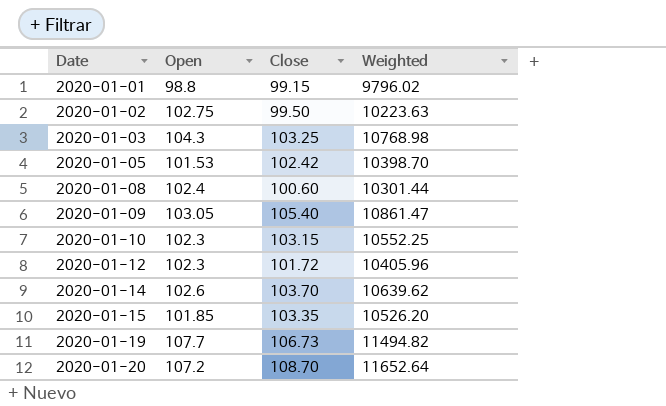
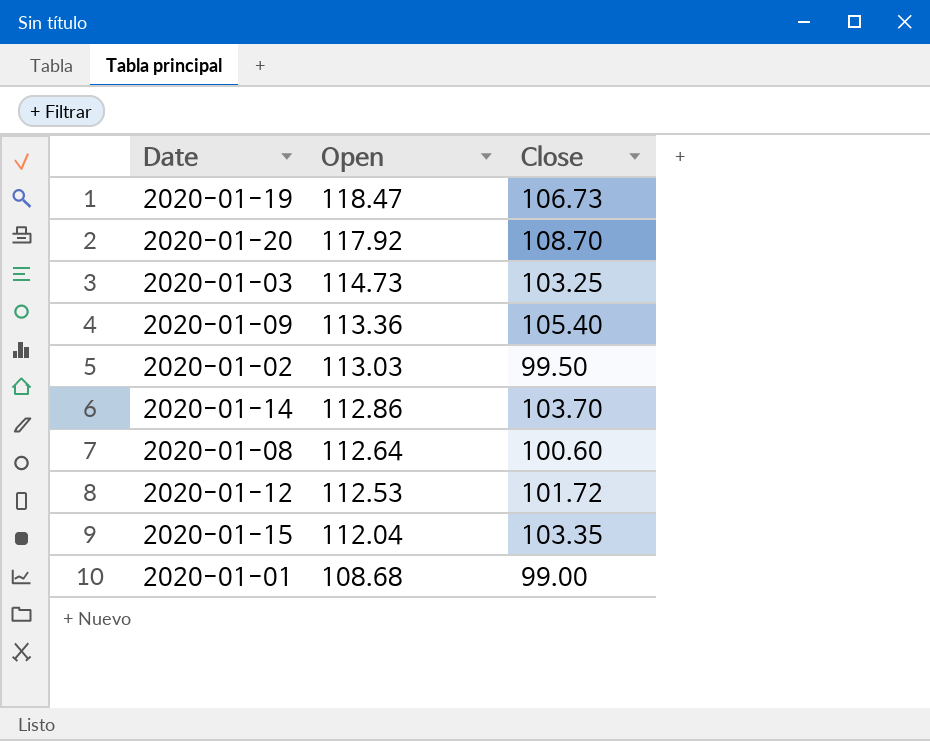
row order: Date ascending -> Open descending
column Weighted | formula: [Open] * [Close] -> none
row 2020-01-05: 101.53 | 102.42 | 10398.70 -> none
row 2020-01-10: 102.3 | 103.15 | 10552.25 -> none
2020-01-19 | Open: 107.7 -> 118.47
2020-01-20 | Open: 107.2 -> 117.92
2020-01-03 | Open: 104.3 -> 114.73
2020-01-09 | Open: 103.05 -> 113.36
2020-01-02 | Open: 102.75 -> 113.03
2020-01-14 | Open: 102.6 -> 112.86
2020-01-08 | Open: 102.4 -> 112.64
2020-01-12 | Open: 102.3 -> 112.53
2020-01-15 | Open: 101.85 -> 112.04
2020-01-01 | Open: 98.8 -> 108.68
2020-01-01 | Close: 99.15 -> 99.00

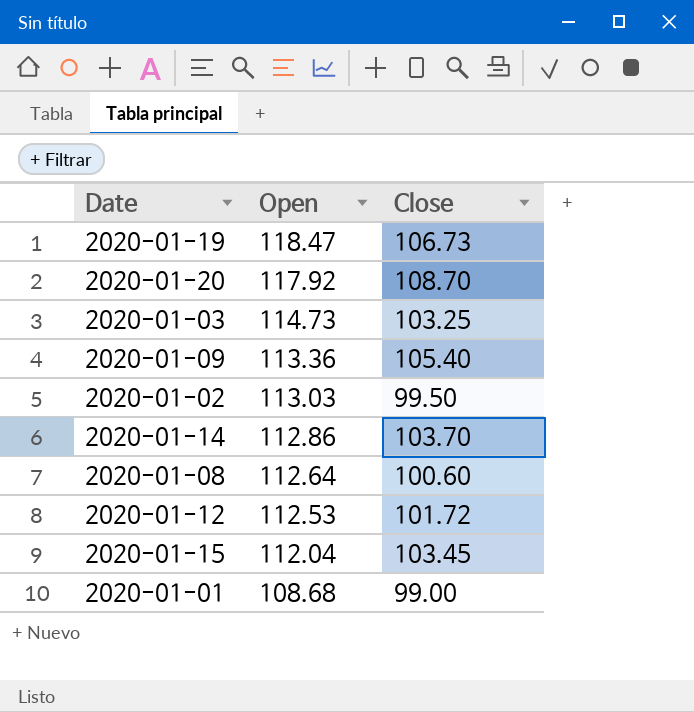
2020-01-15 | Close: 103.35 -> 103.45

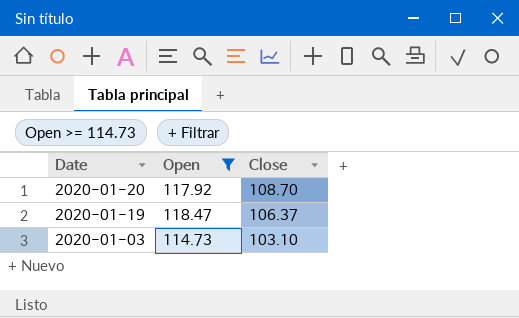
filter: none -> Open >= 114.73
row order: Open descending -> Date descending
2020-01-19 | Close: 106.73 -> 106.37
2020-01-03 | Close: 103.25 -> 103.10

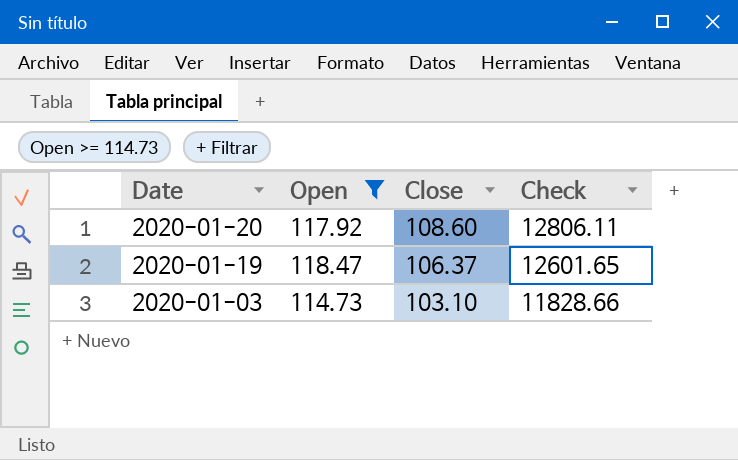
column Check | formula: none -> [Open] * [Close]
2020-01-20 | Close: 108.70 -> 108.60

